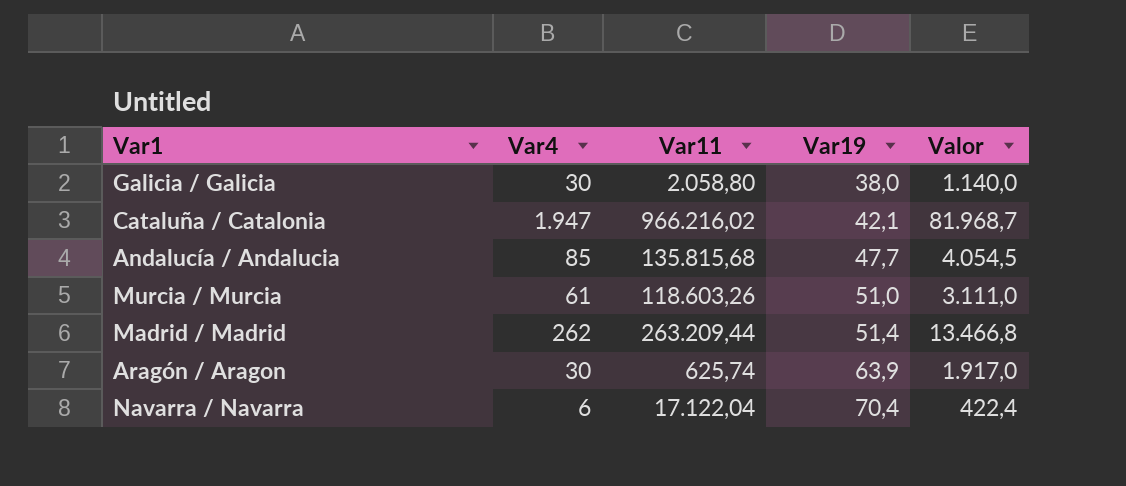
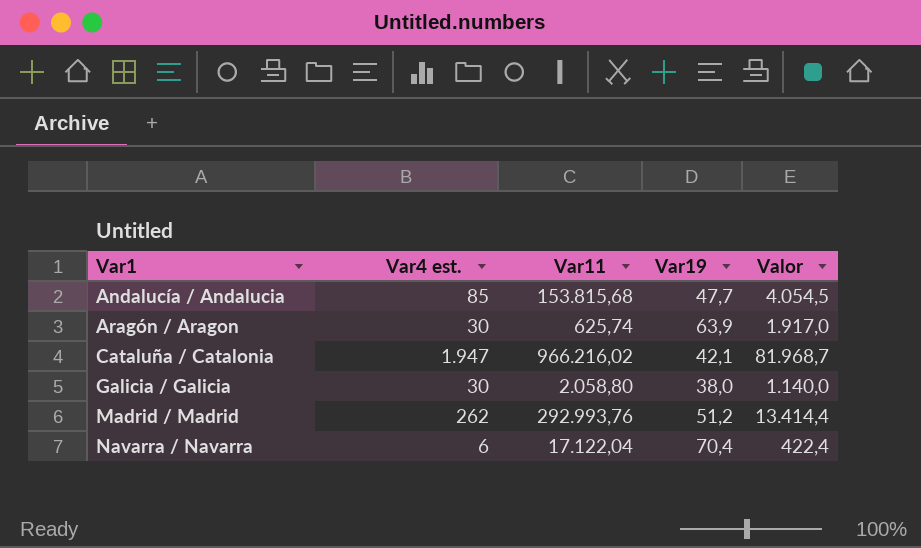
row order: Var19 ascending -> Var1 ascending
column name: Var4 -> Var4 est.
row Murcia / Murcia: 61 | 118.603,26 | 51,0 | 3.111,0 -> none
Andalucía / Andalucia | Var11: 135.815,68 -> 153.815,68
Madrid / Madrid | Var11: 263.209,44 -> 292.993,76
Madrid / Madrid | Var19: 51,4 -> 51,2
Madrid / Madrid | Valor: 13.466,8 -> 13.414,4

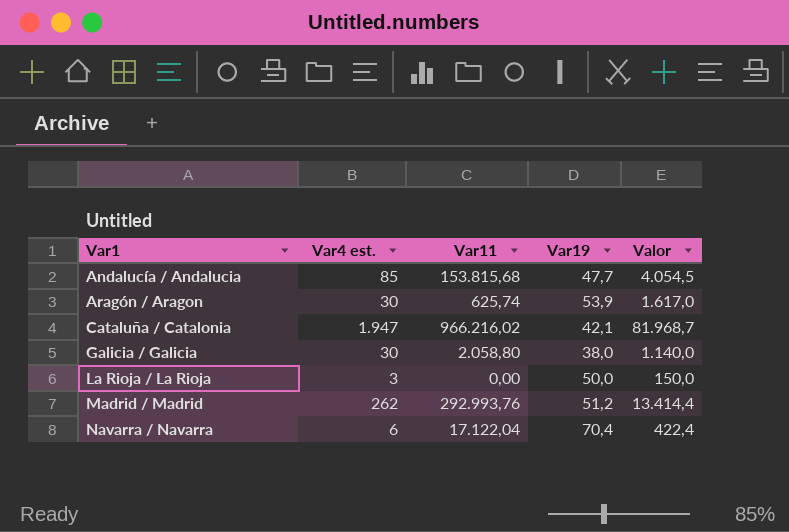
Aragón / Aragon | Var19: 63,9 -> 53,9
Aragón / Aragon | Valor: 1.917,0 -> 1.617,0
row La Rioja / La Rioja: none -> 3 | 0,00 | 50,0 | 150,0

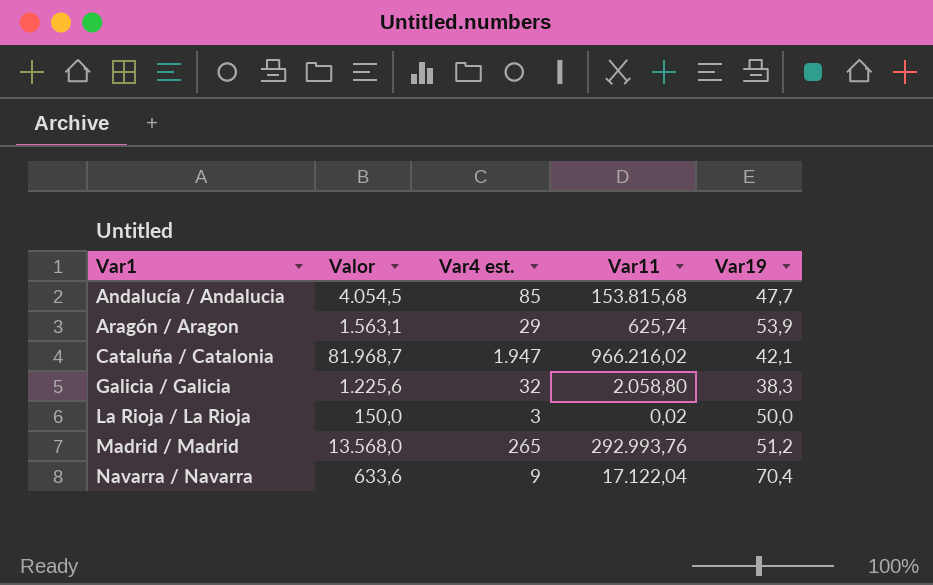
column Valor | position: 5 -> 2
Aragón / Aragon | Valor: 1.617,0 -> 1.563,1
Aragón / Aragon | Var4 est.: 30 -> 29
Galicia / Galicia | Valor: 1.140,0 -> 1.225,6
Galicia / Galicia | Var4 est.: 30 -> 32
Galicia / Galicia | Var19: 38,0 -> 38,3
La Rioja / La Rioja | Var11: 0,00 -> 0,02
Madrid / Madrid | Valor: 13.414,4 -> 13.568,0
Madrid / Madrid | Var4 est.: 262 -> 265
Navarra / Navarra | Valor: 422,4 -> 633,6
Navarra / Navarra | Var4 est.: 6 -> 9

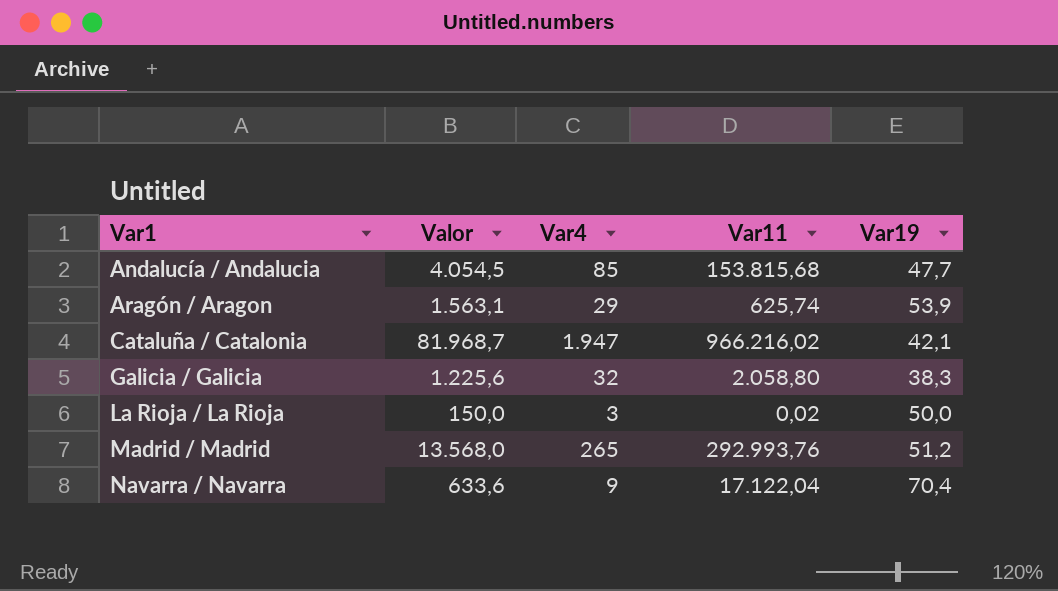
column name: Var4 est. -> Var4

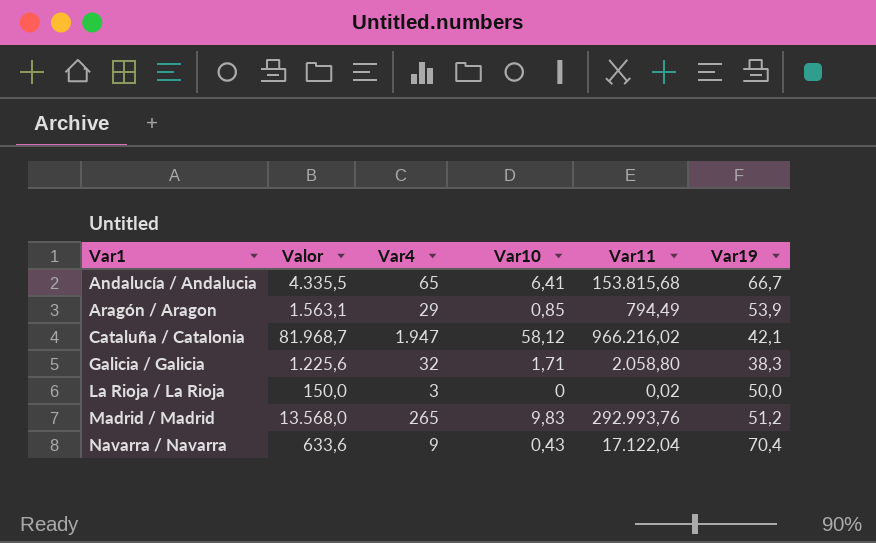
column Var10 | position: none -> 4
Andalucía / Andalucia | Valor: 4.054,5 -> 4.335,5
Andalucía / Andalucia | Var4: 85 -> 65
Andalucía / Andalucia | Var19: 47,7 -> 66,7
Aragón / Aragon | Var11: 625,74 -> 794,49

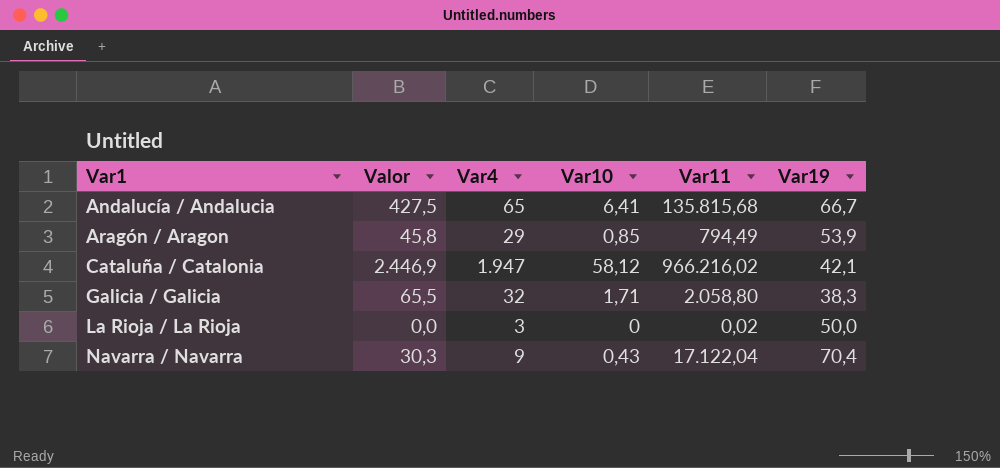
column Valor | formula: [Var4] * [Var19] -> [Var10] * [Var19]
row Madrid / Madrid: 13.568,0 | 265 | 9,83 | 292.993,76 | 51,2 -> none
Andalucía / Andalucia | Var11: 153.815,68 -> 135.815,68

